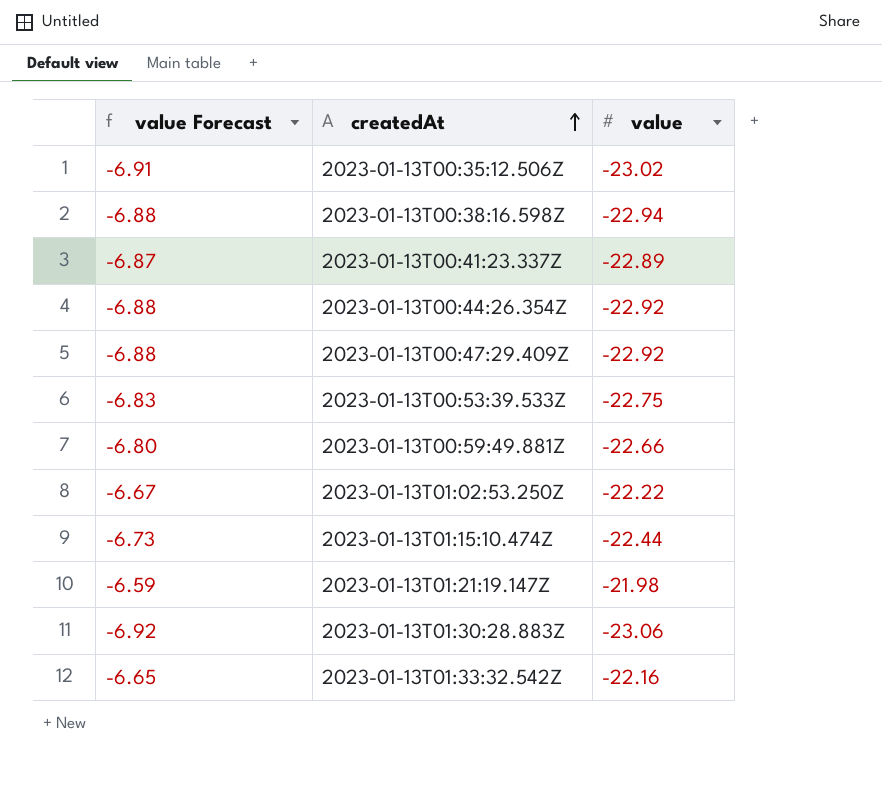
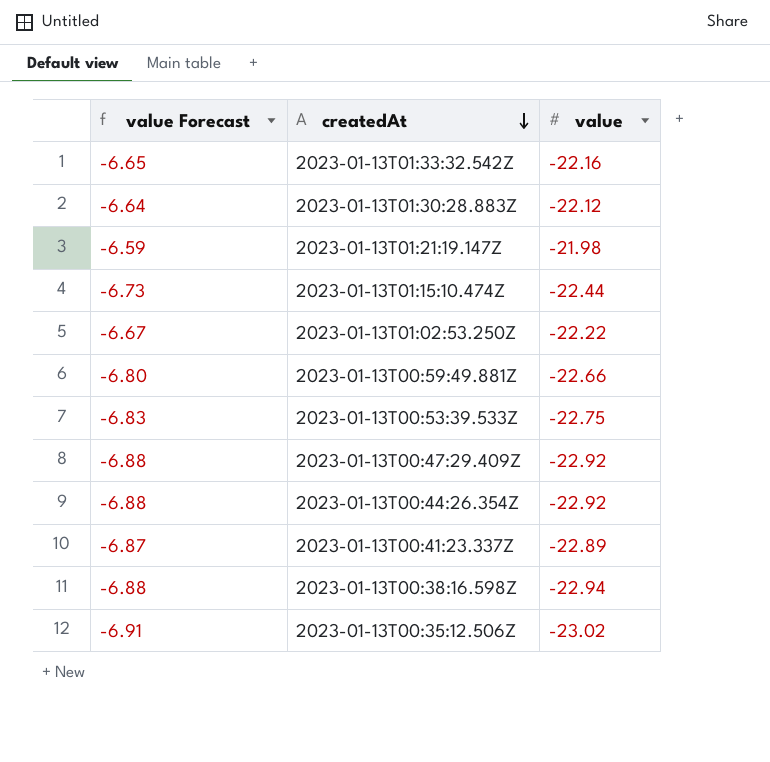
row order: createdAt ascending -> createdAt descending
2023-01-13T01:30:28.883Z | value Forecast: -6.92 -> -6.64
2023-01-13T01:30:28.883Z | value: -23.06 -> -22.12

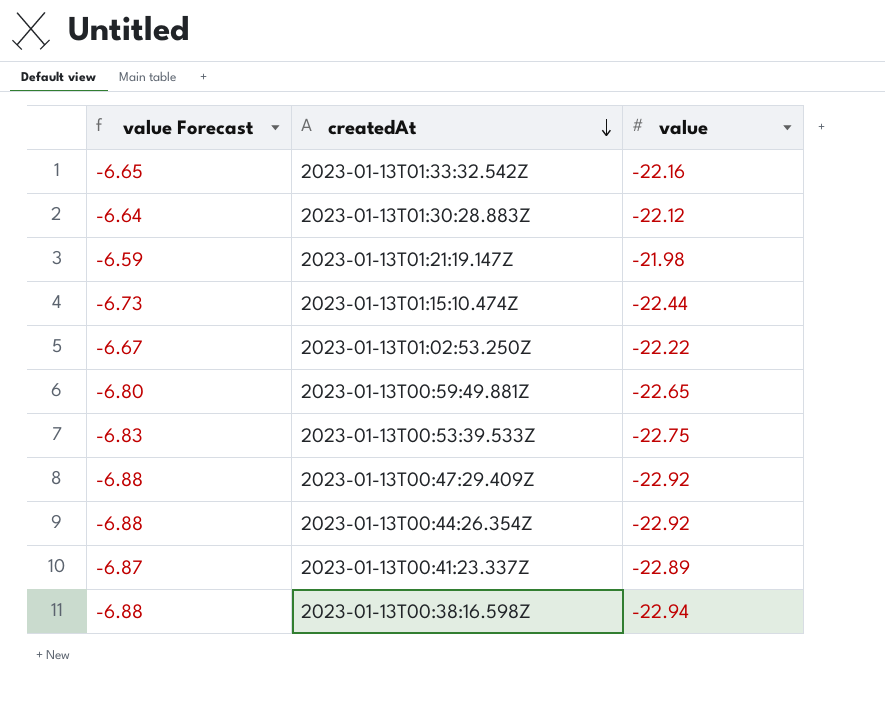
row 2023-01-13T00:35:12.506Z: -6.91 | -23.02 -> none
2023-01-13T00:59:49.881Z | value: -22.66 -> -22.65

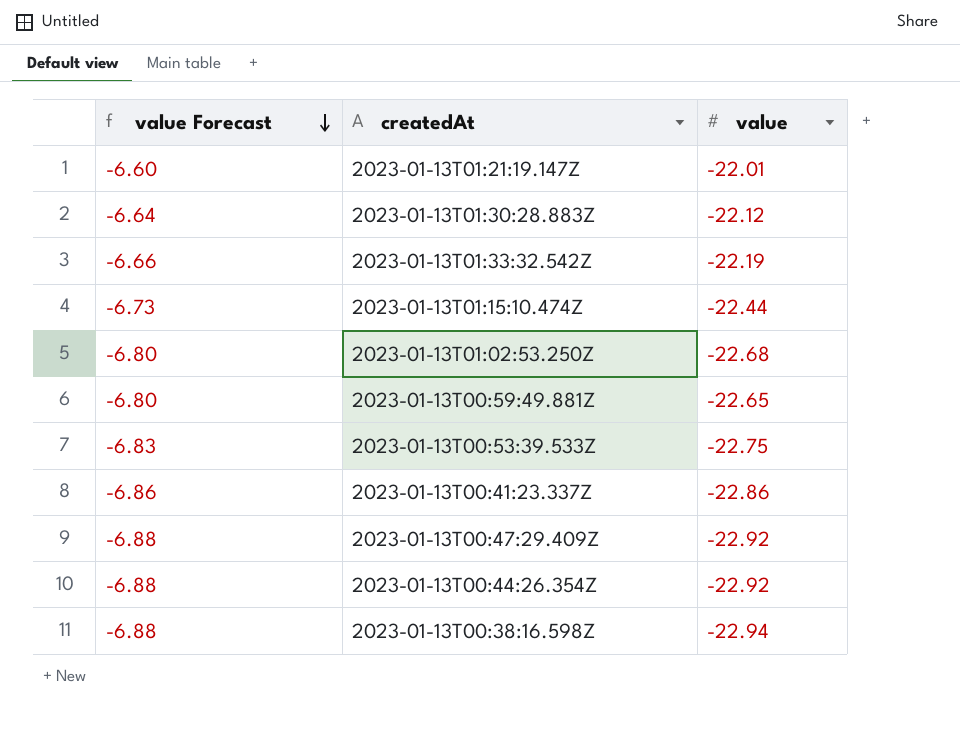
row order: createdAt descending -> value Forecast descending
2023-01-13T01:21:19.147Z | value Forecast: -6.59 -> -6.60
2023-01-13T01:21:19.147Z | value: -21.98 -> -22.01
2023-01-13T01:33:32.542Z | value Forecast: -6.65 -> -6.66
2023-01-13T01:33:32.542Z | value: -22.16 -> -22.19
2023-01-13T01:02:53.250Z | value Forecast: -6.67 -> -6.80
2023-01-13T01:02:53.250Z | value: -22.22 -> -22.68
2023-01-13T00:41:23.337Z | value Forecast: -6.87 -> -6.86
2023-01-13T00:41:23.337Z | value: -22.89 -> -22.86

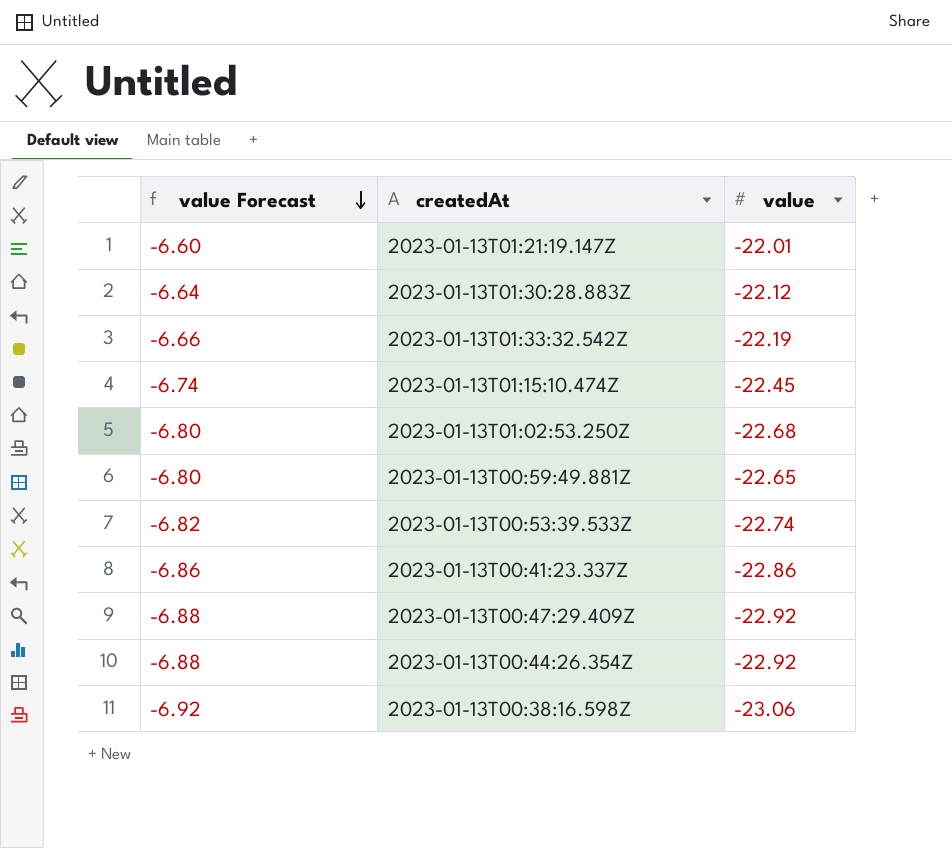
2023-01-13T01:15:10.474Z | value Forecast: -6.73 -> -6.74
2023-01-13T01:15:10.474Z | value: -22.44 -> -22.45
2023-01-13T00:53:39.533Z | value Forecast: -6.83 -> -6.82
2023-01-13T00:53:39.533Z | value: -22.75 -> -22.74
2023-01-13T00:38:16.598Z | value Forecast: -6.88 -> -6.92
2023-01-13T00:38:16.598Z | value: -22.94 -> -23.06

